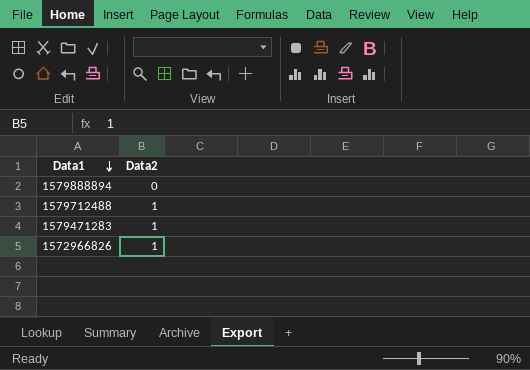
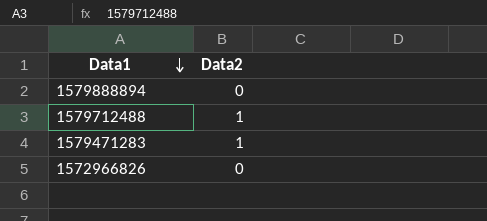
1572966826 | Data2: 1 -> 0

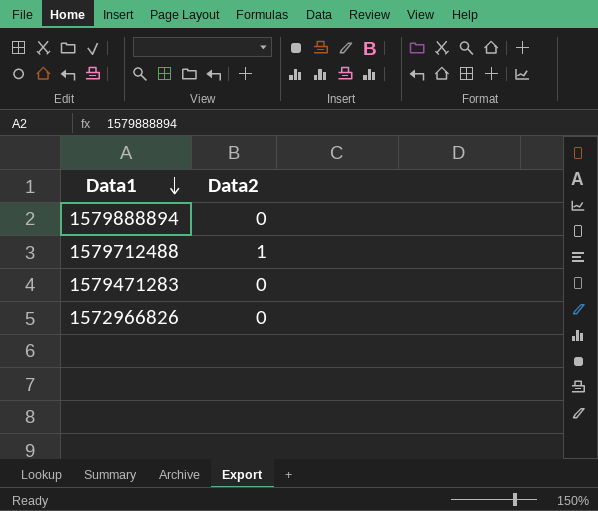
1579471283 | Data2: 1 -> 0

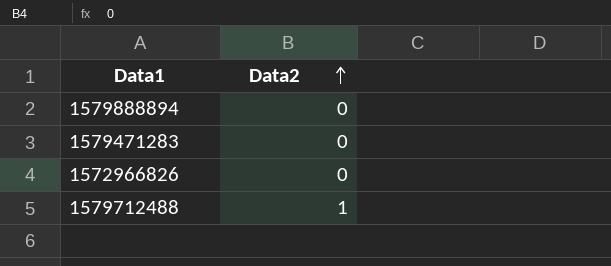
row order: Data1 descending -> Data2 ascending

